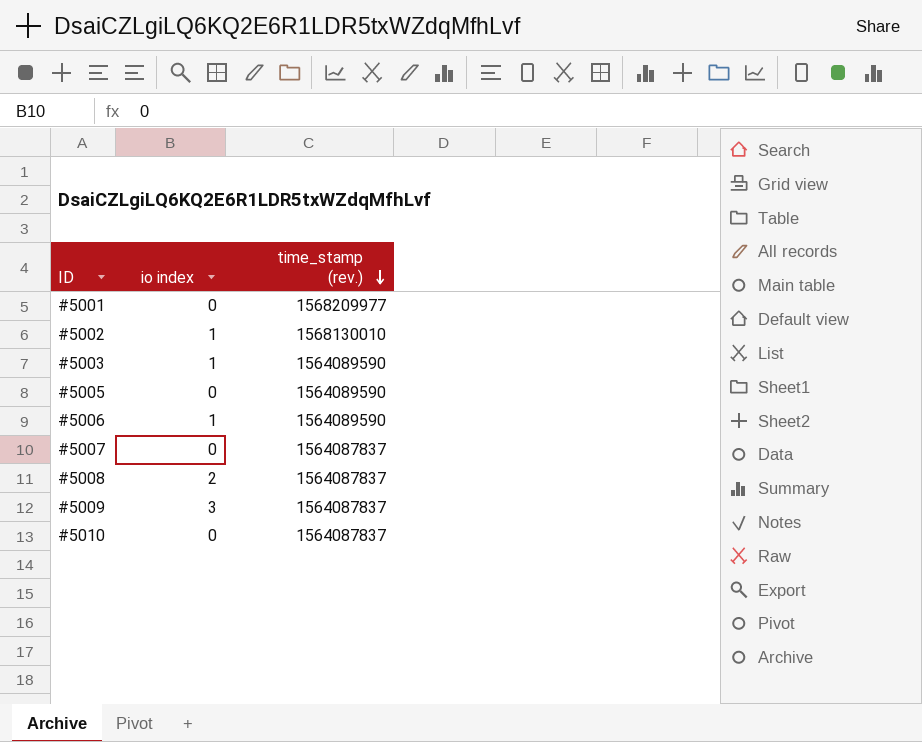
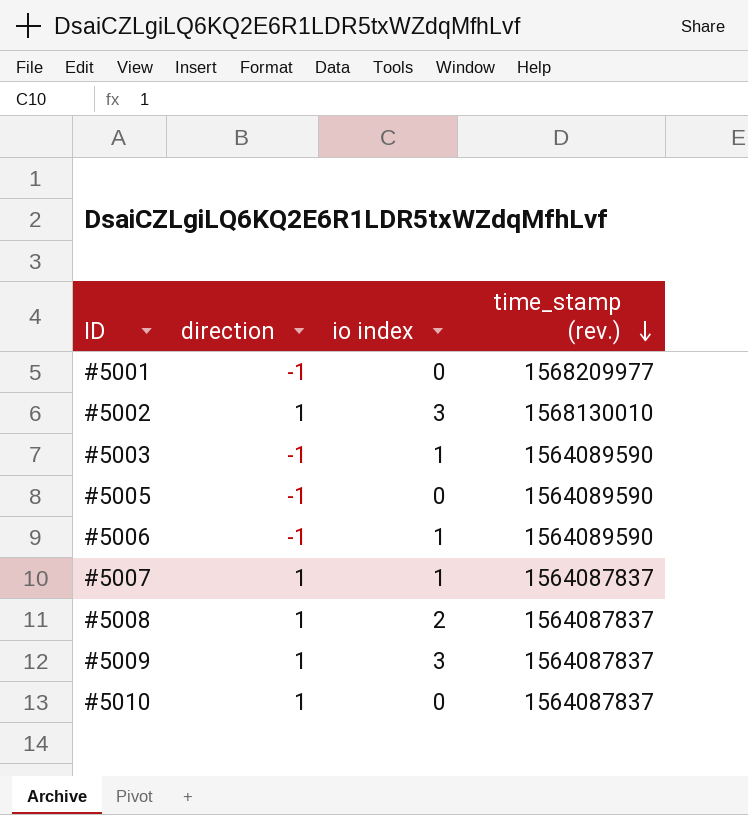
column direction | position: none -> 2
#5002 | io index: 1 -> 3
#5007 | io index: 0 -> 1

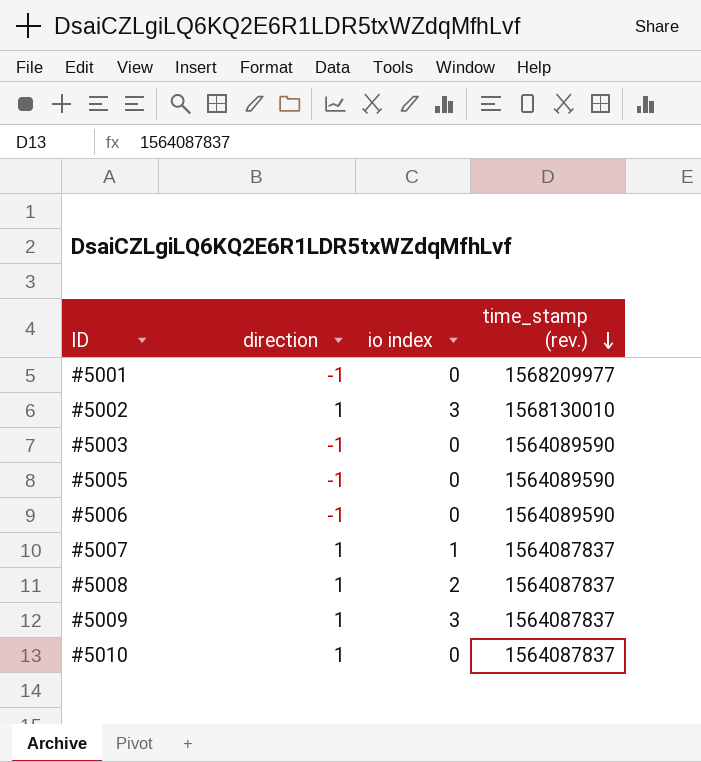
#5003 | io index: 1 -> 0
#5006 | io index: 1 -> 0

